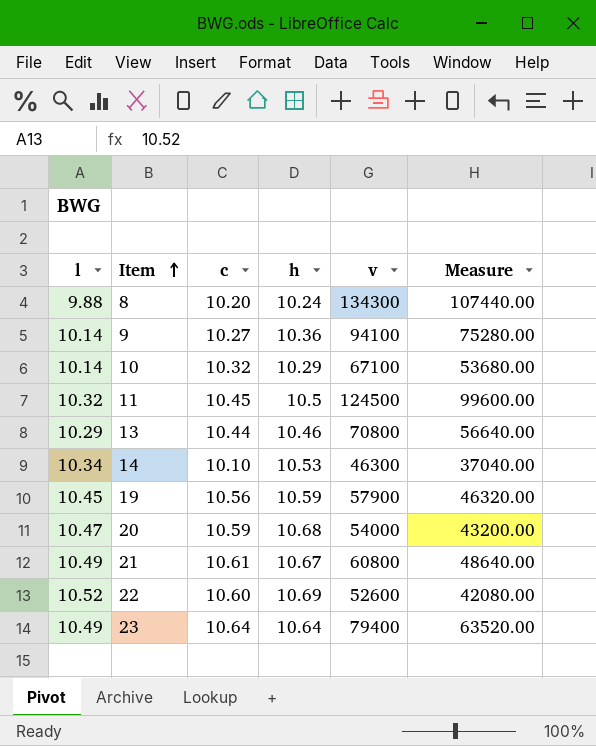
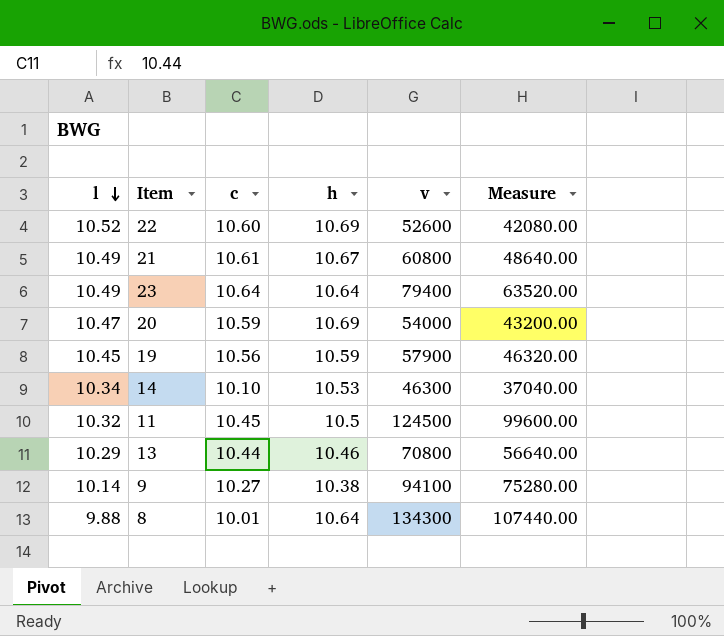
row order: Item ascending -> l descending
row 10: 10.14 | 10.32 | 10.29 | 67100 | 53680.00 -> none
20 | h: 10.68 -> 10.69
9 | h: 10.36 -> 10.38
8 | c: 10.20 -> 10.01
8 | h: 10.24 -> 10.64

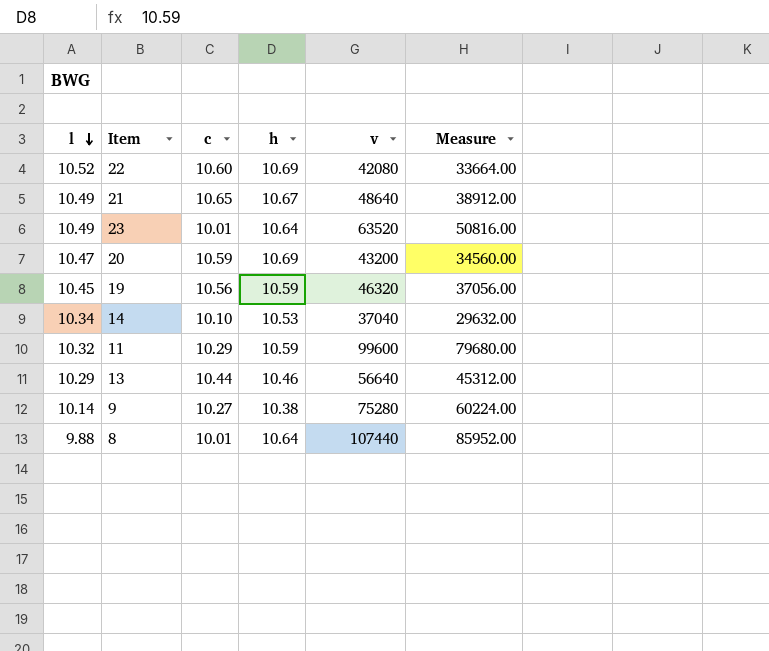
22 | v: 52600 -> 42080
22 | Measure: 42080.00 -> 33664.00
21 | c: 10.61 -> 10.65
21 | v: 60800 -> 48640
21 | Measure: 48640.00 -> 38912.00
23 | c: 10.64 -> 10.01
23 | v: 79400 -> 63520
23 | Measure: 63520.00 -> 50816.00
20 | v: 54000 -> 43200
20 | Measure: 43200.00 -> 34560.00
19 | v: 57900 -> 46320
19 | Measure: 46320.00 -> 37056.00
14 | v: 46300 -> 37040
14 | Measure: 37040.00 -> 29632.00
11 | c: 10.45 -> 10.29
11 | h: 10.5 -> 10.59
11 | v: 124500 -> 99600
11 | Measure: 99600.00 -> 79680.00
13 | v: 70800 -> 56640
13 | Measure: 56640.00 -> 45312.00
9 | v: 94100 -> 75280
9 | Measure: 75280.00 -> 60224.00
8 | v: 134300 -> 107440
8 | Measure: 107440.00 -> 85952.00

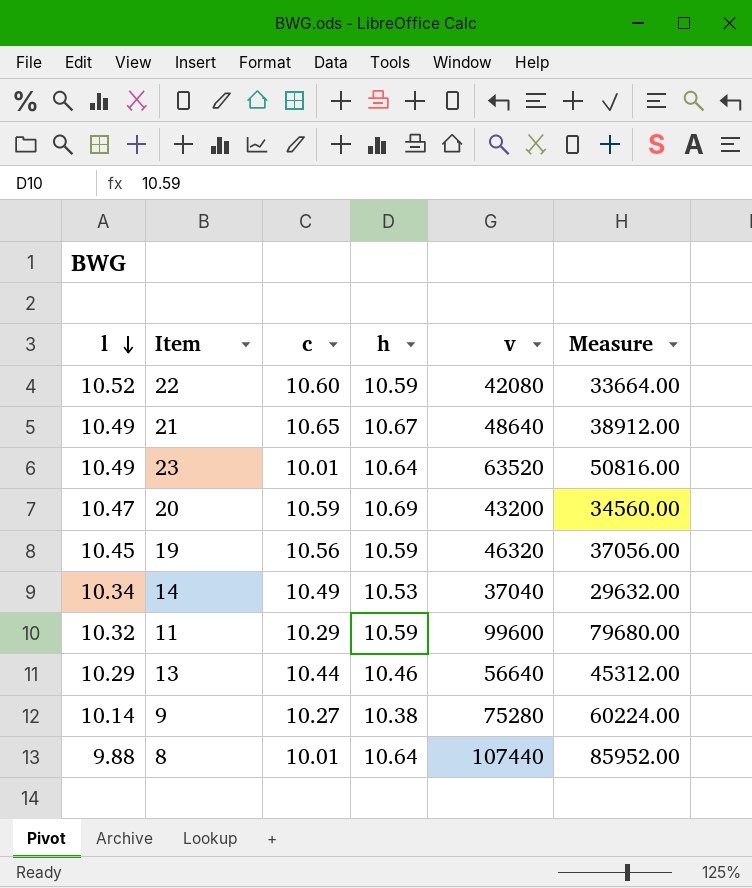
22 | h: 10.69 -> 10.59
14 | c: 10.10 -> 10.49

